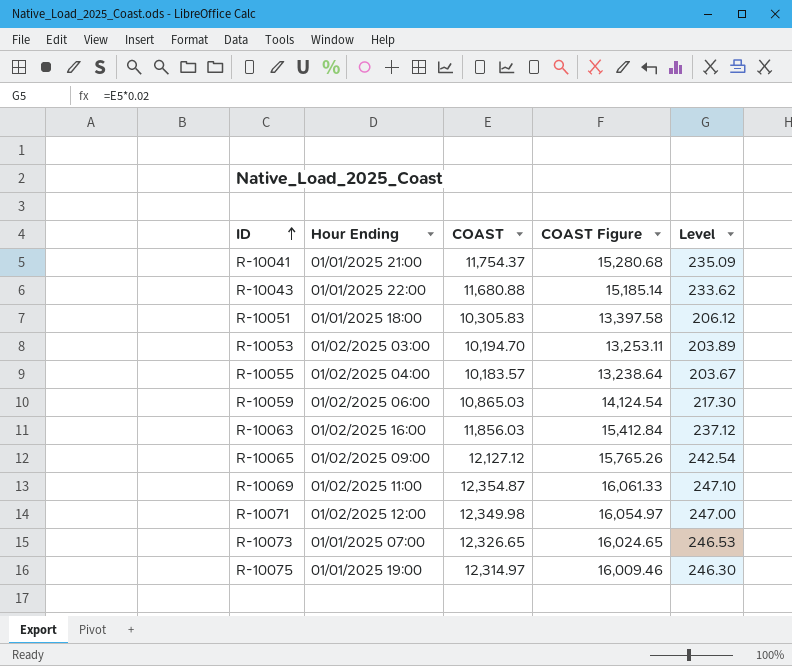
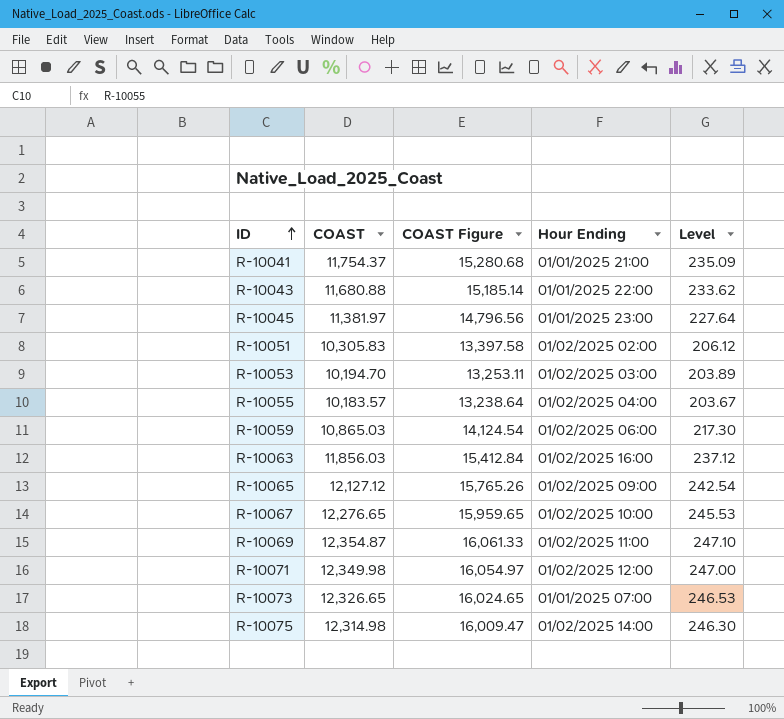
column Hour Ending | position: 2 -> 4
row R-10045: none -> 11,381.97 | 14,796.56 | 01/01/2025 23:00 | 227.64
R-10051 | Hour Ending: 01/01/2025 18:00 -> 01/02/2025 02:00
row R-10067: none -> 12,276.65 | 15,959.65 | 01/02/2025 10:00 | 245.53
R-10075 | COAST: 12,314.97 -> 12,314.98
R-10075 | COAST Figure: 16,009.46 -> 16,009.47
R-10075 | Hour Ending: 01/01/2025 19:00 -> 01/02/2025 14:00

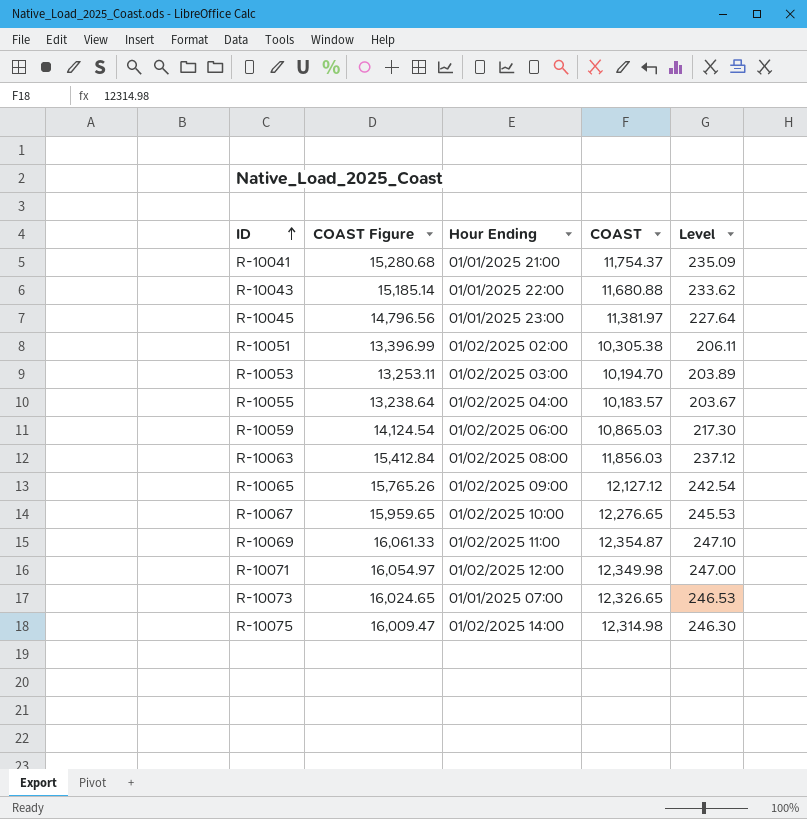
column COAST | position: 2 -> 4
R-10051 | COAST Figure: 13,397.58 -> 13,396.99
R-10051 | COAST: 10,305.83 -> 10,305.38
R-10051 | Level: 206.12 -> 206.11
R-10063 | Hour Ending: 01/02/2025 16:00 -> 01/02/2025 08:00

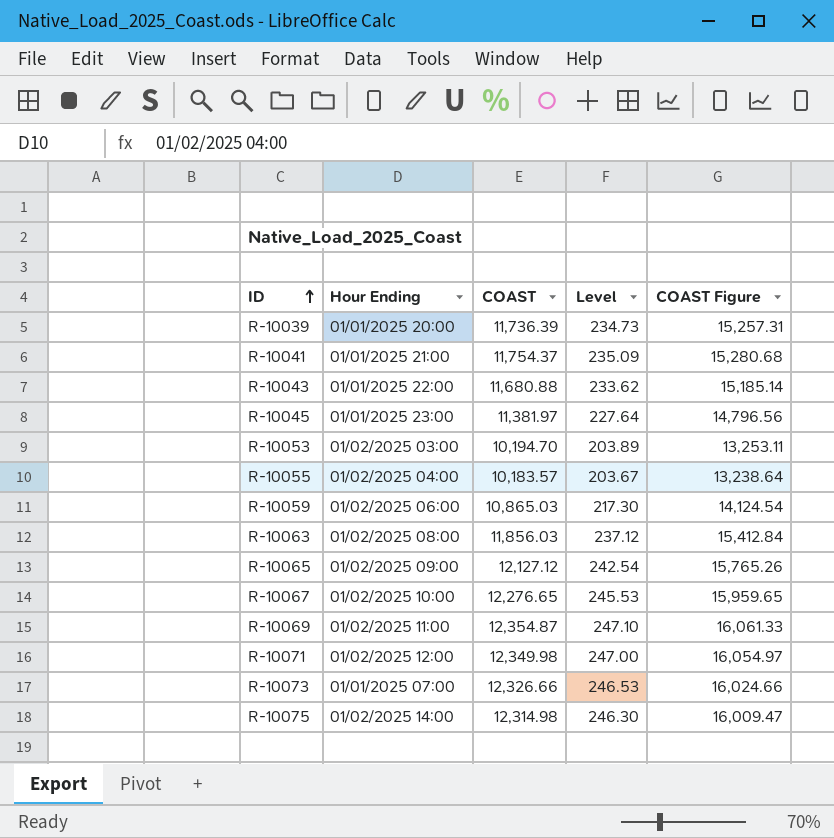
column COAST Figure | position: 2 -> 5
row R-10051: 13,396.99 | 01/02/2025 02:00 | 10,305.38 | 206.11 -> none
row R-10039: none -> 01/01/2025 20:00 | 11,736.39 | 234.73 | 15,257.31
R-10073 | COAST: 12,326.65 -> 12,326.66
R-10073 | COAST Figure: 16,024.65 -> 16,024.66

